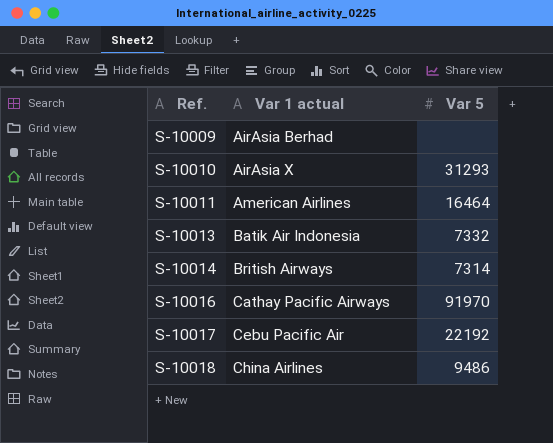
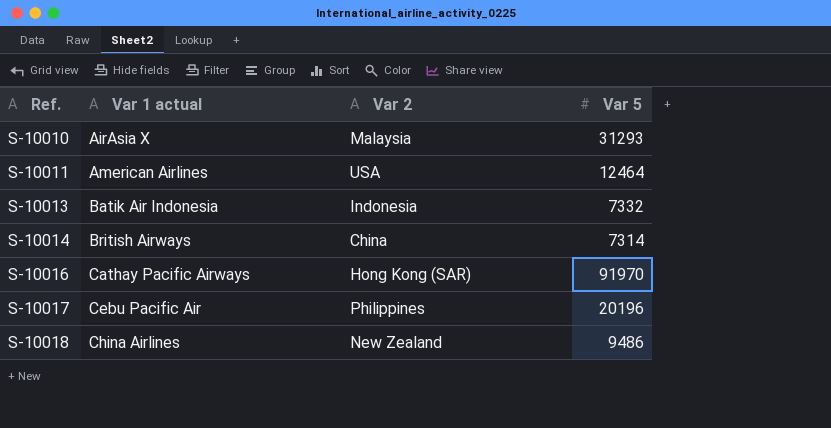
column Var 2 | position: none -> 3
row S-10009: AirAsia Berhad | none -> none
S-10011 | Var 5: 16464 -> 12464
S-10017 | Var 5: 22192 -> 20196

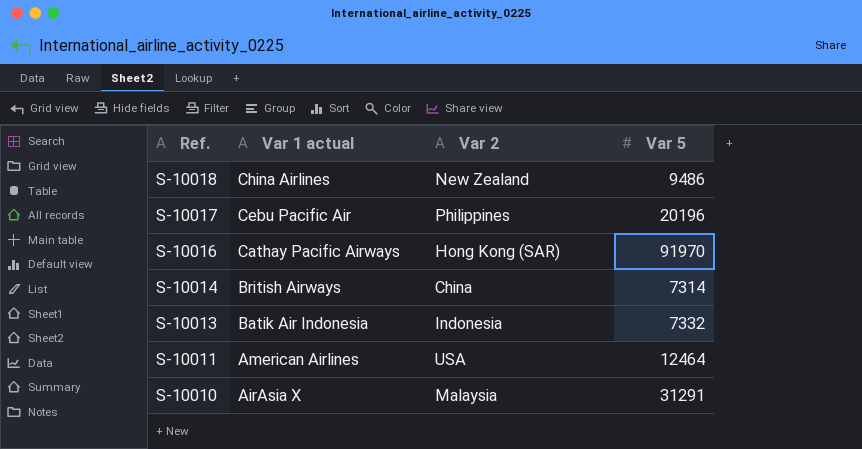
row order: Ref. ascending -> Ref. descending
S-10010 | Var 5: 31293 -> 31291

